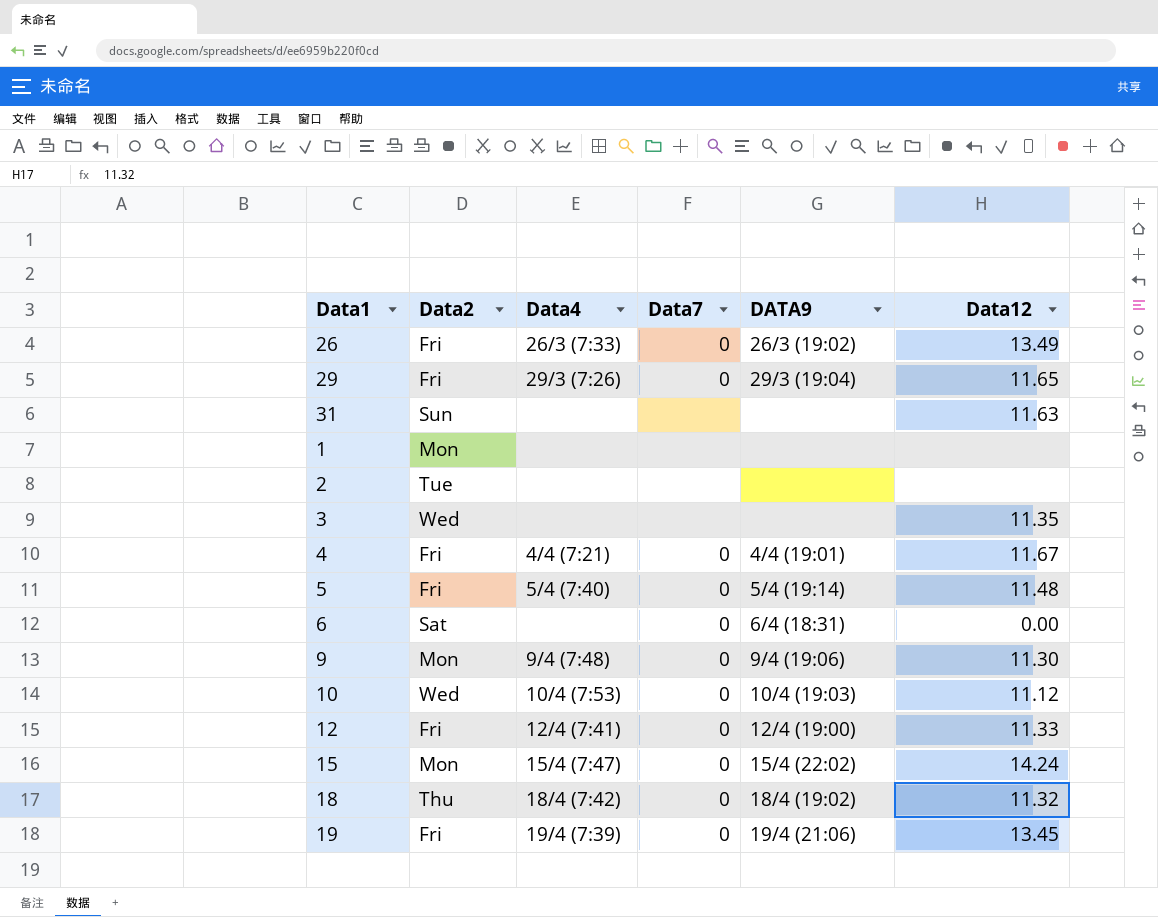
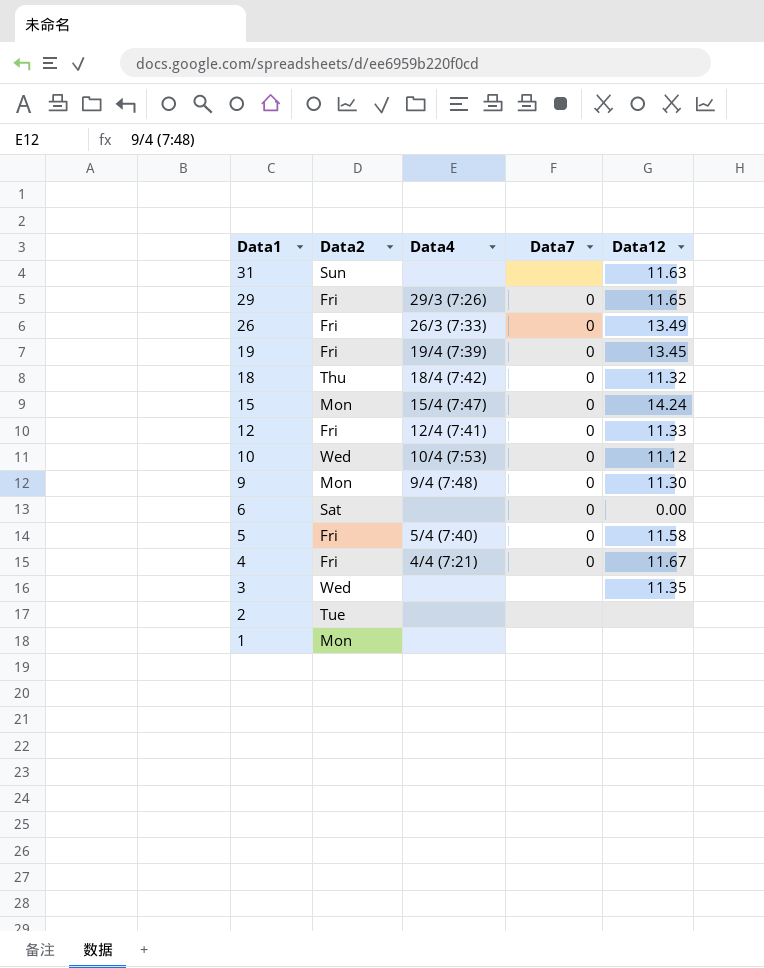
row order: none -> Data1 descending
column DATA9 | position: 5 -> none
5 | Data12: 11.48 -> 11.58

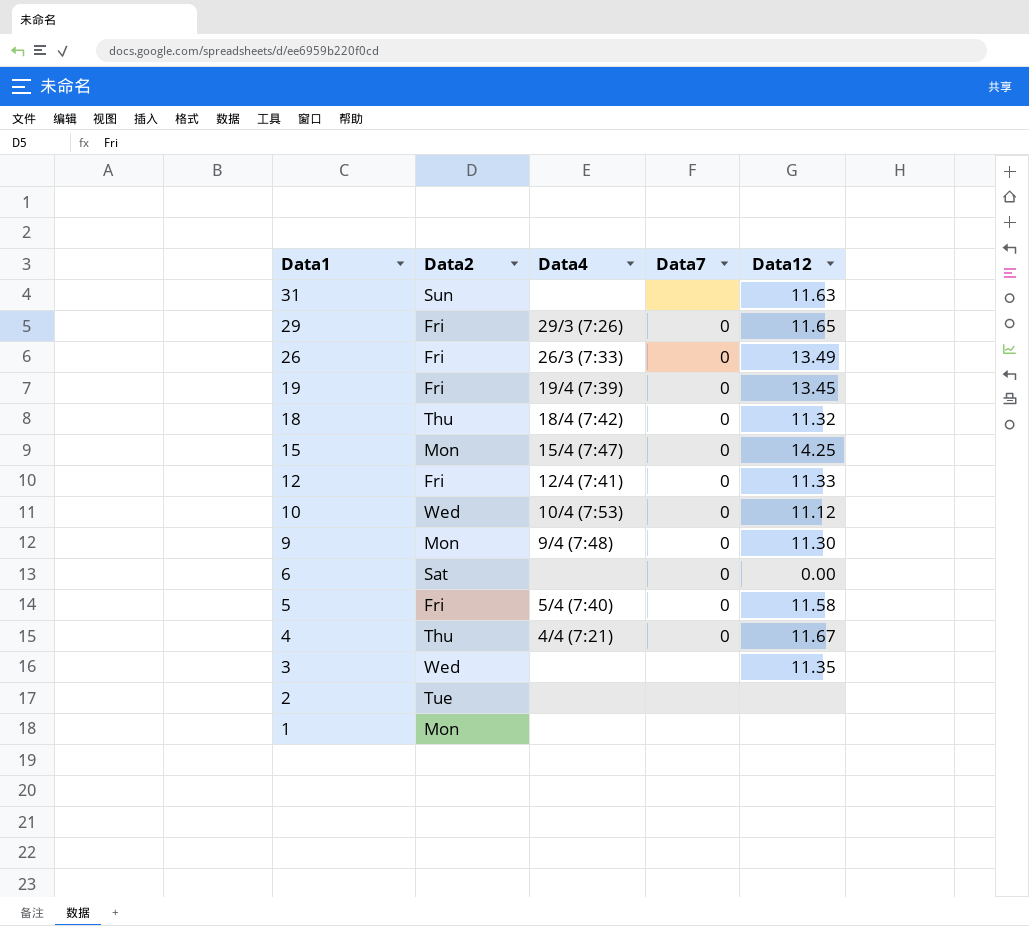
15 | Data12: 14.24 -> 14.25
4 | Data2: Fri -> Thu

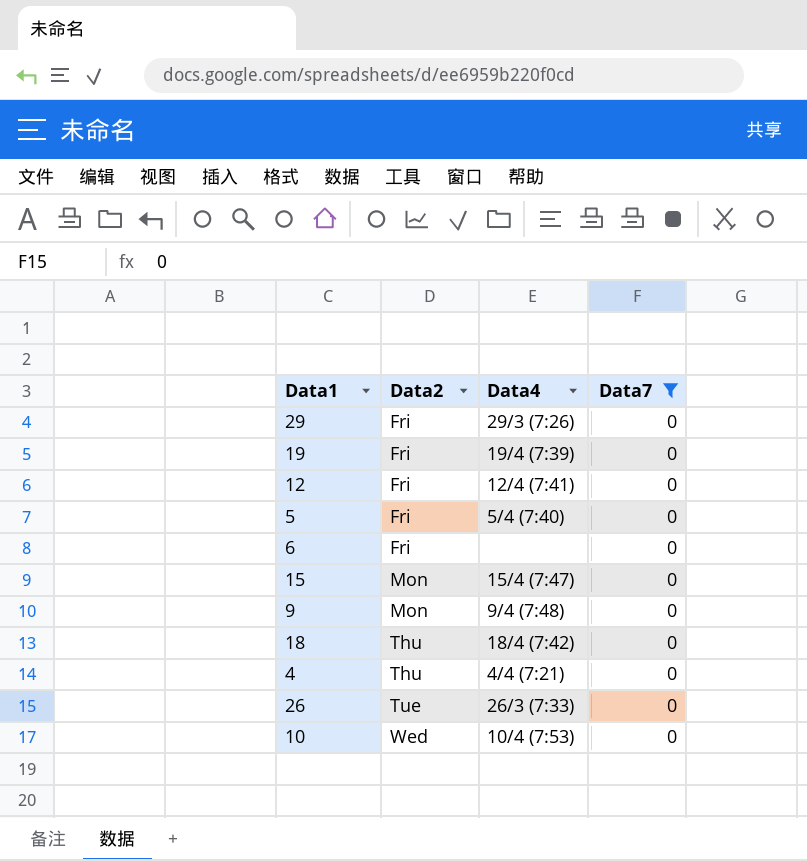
filter: none -> Data7 = 0
row order: Data1 descending -> Data2 ascending
column Data12 | position: 5 -> none
6 | Data2: Sat -> Fri
26 | Data2: Fri -> Tue

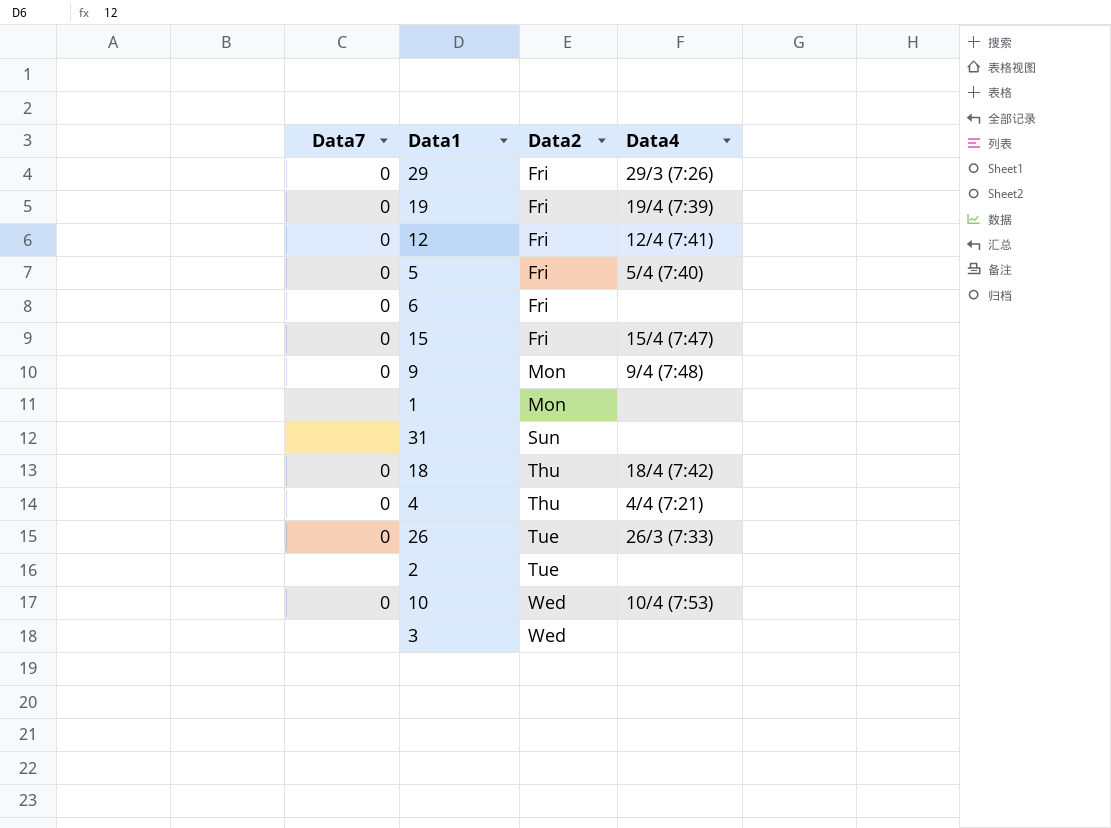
filter: Data7 = 0 -> none
column Data7 | position: 4 -> 1
15 | Data2: Mon -> Fri

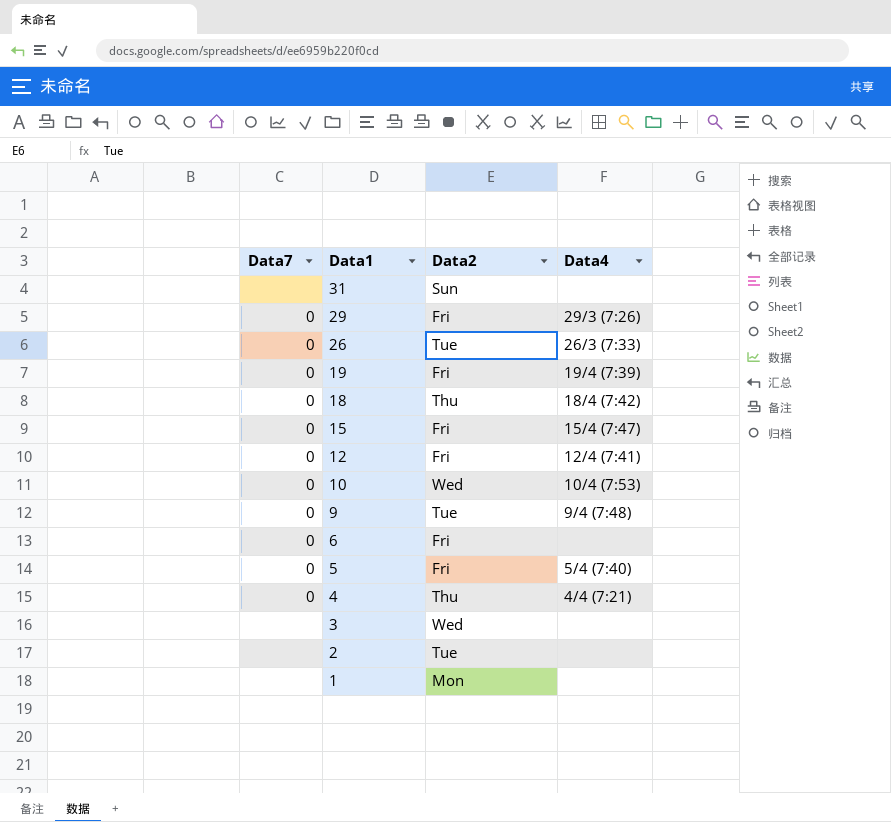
row order: Data2 ascending -> Data1 descending
9 | Data2: Mon -> Tue

